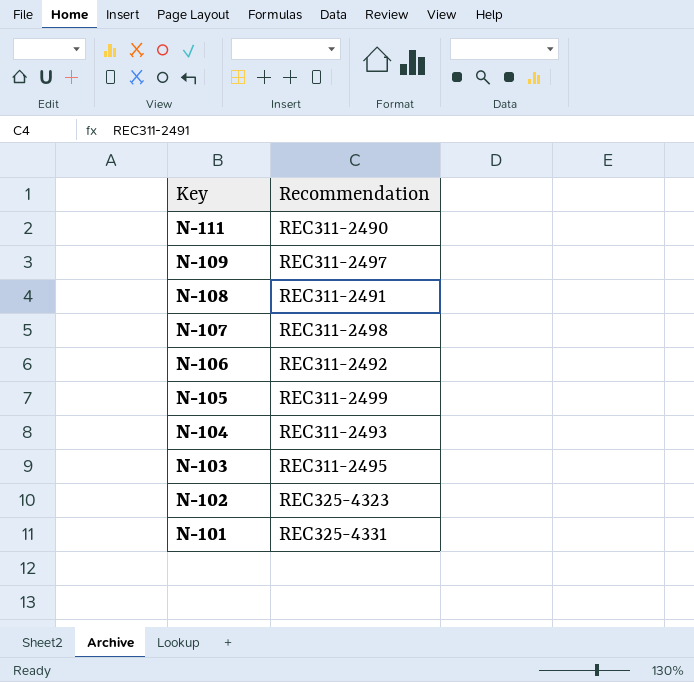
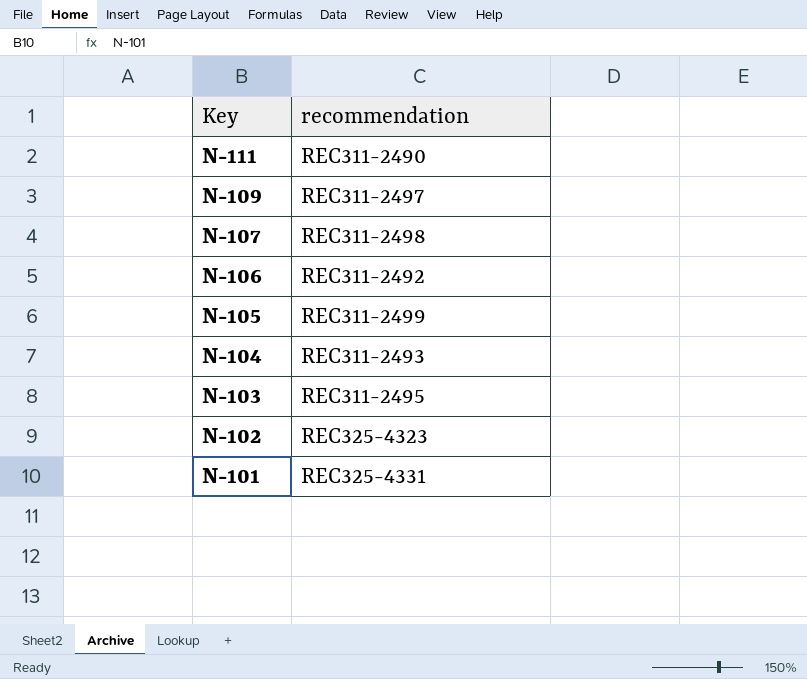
column name: Recommendation -> recommendation
row N-108: REC311-2491 -> none

